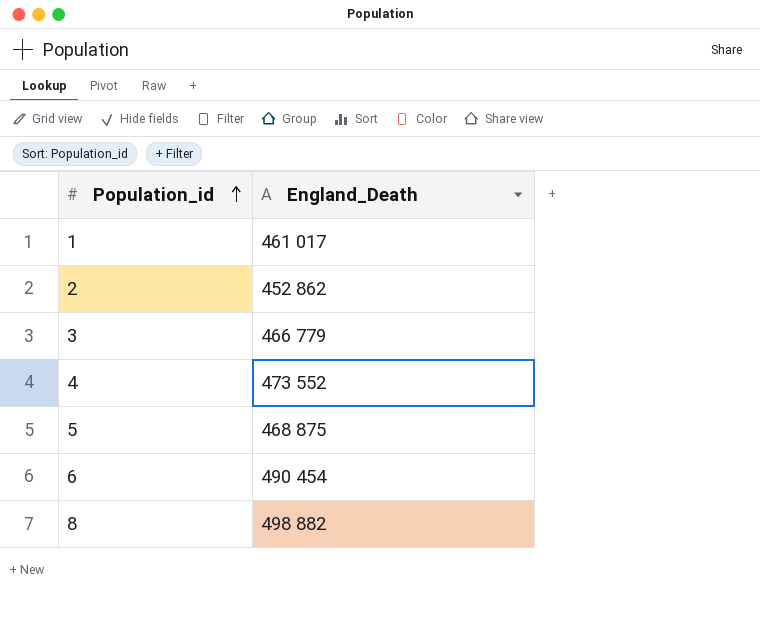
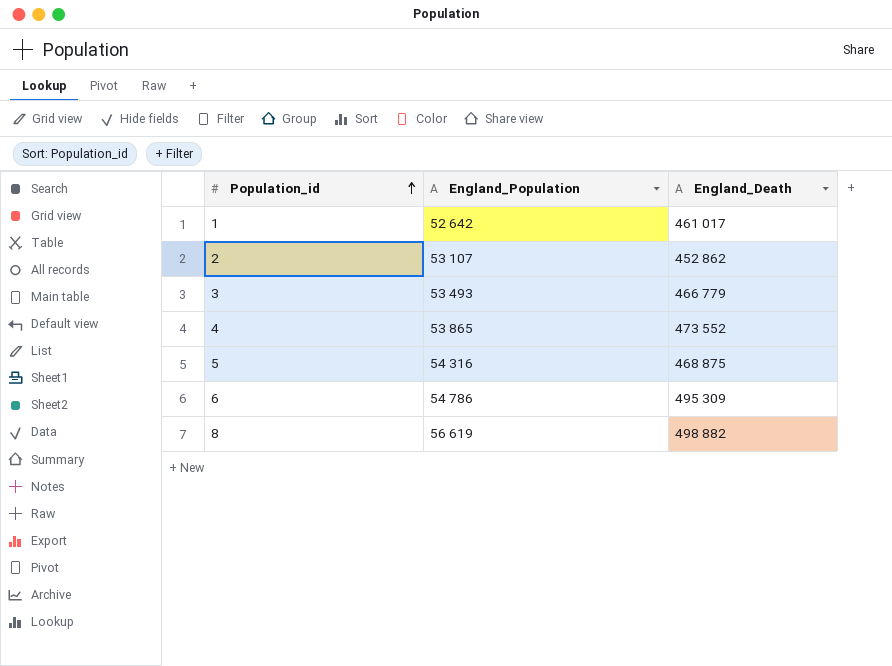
column England_Population | position: none -> 2
6 | England_Death: 490 454 -> 495 309

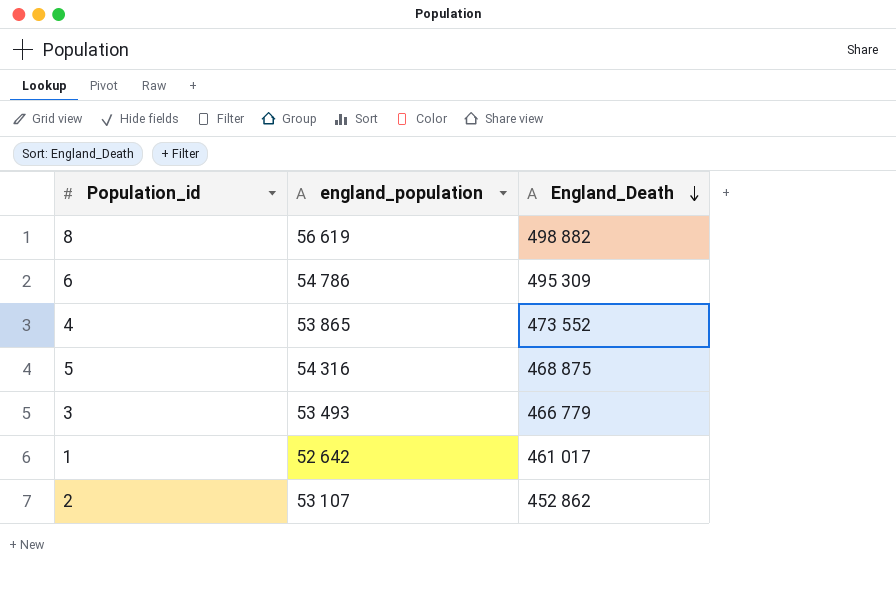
row order: Population_id ascending -> England_Death descending
column name: England_Population -> england_population

